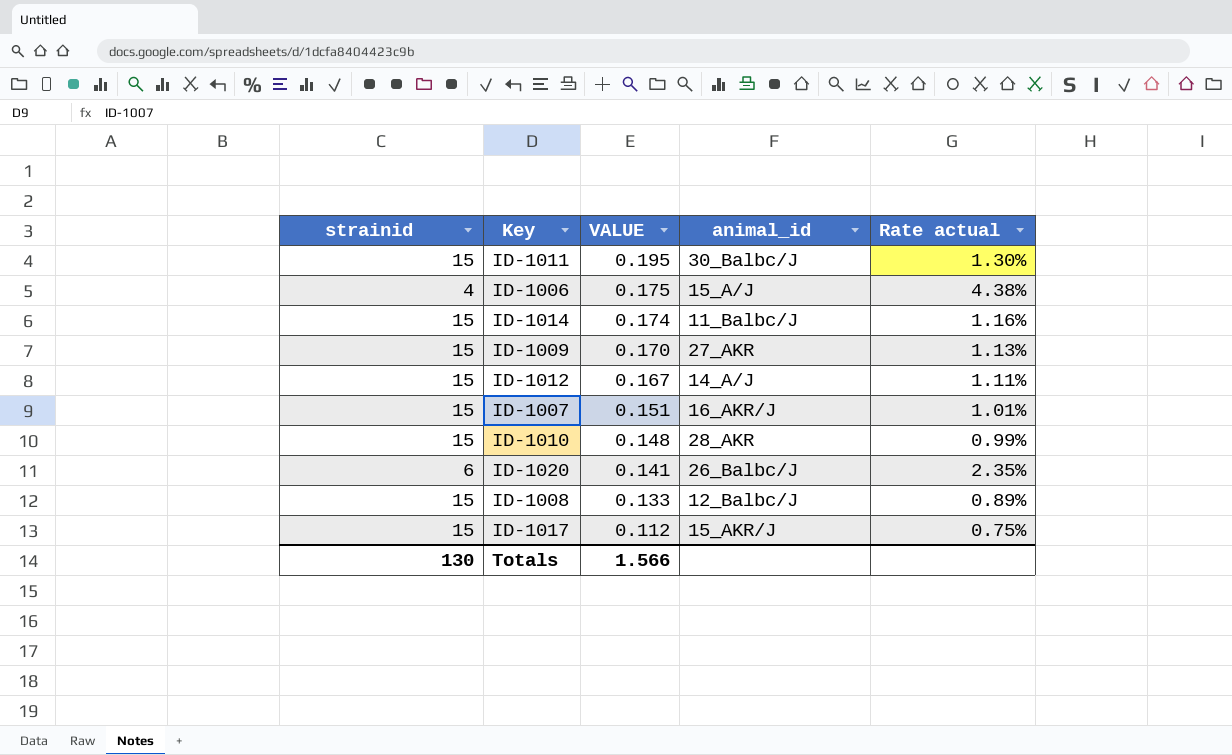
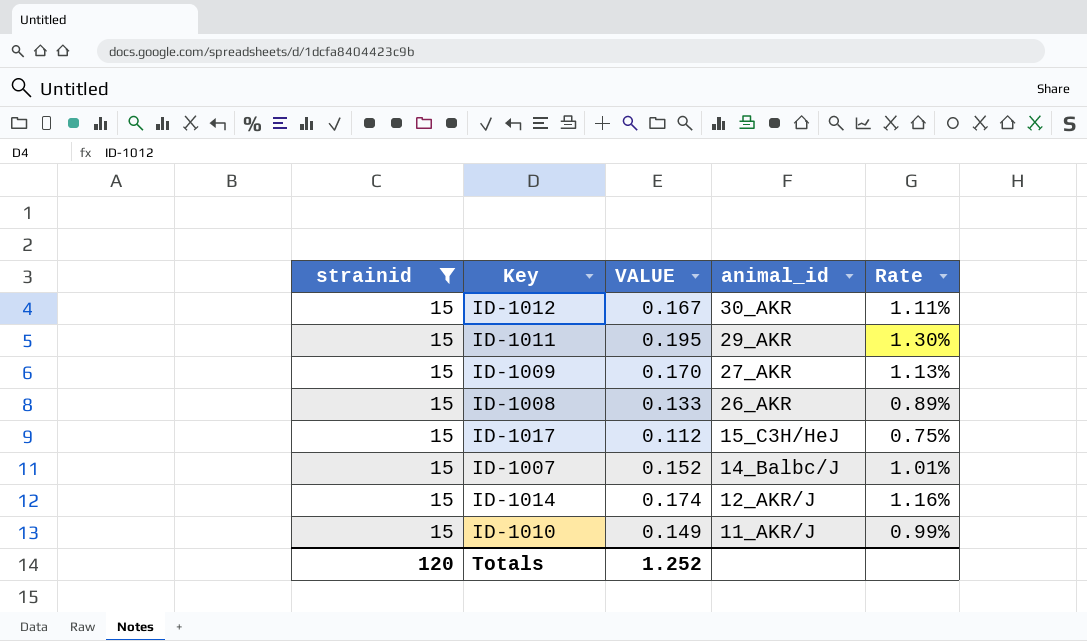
filter: none -> strainid = 15
row order: VALUE descending -> animal_id descending
column name: Rate actual -> Rate
ID-1012 | animal_id: 14_A/J -> 30_AKR
ID-1011 | animal_id: 30_Balbc/J -> 29_AKR
ID-1008 | animal_id: 12_Balbc/J -> 26_AKR
ID-1017 | animal_id: 15_AKR/J -> 15_C3H/HeJ
ID-1007 | VALUE: 0.151 -> 0.152
ID-1007 | animal_id: 16_AKR/J -> 14_Balbc/J
ID-1014 | animal_id: 11_Balbc/J -> 12_AKR/J
ID-1010 | VALUE: 0.148 -> 0.149
ID-1010 | animal_id: 28_AKR -> 11_AKR/J
Totals | strainid: 130 -> 120
Totals | VALUE: 1.566 -> 1.252

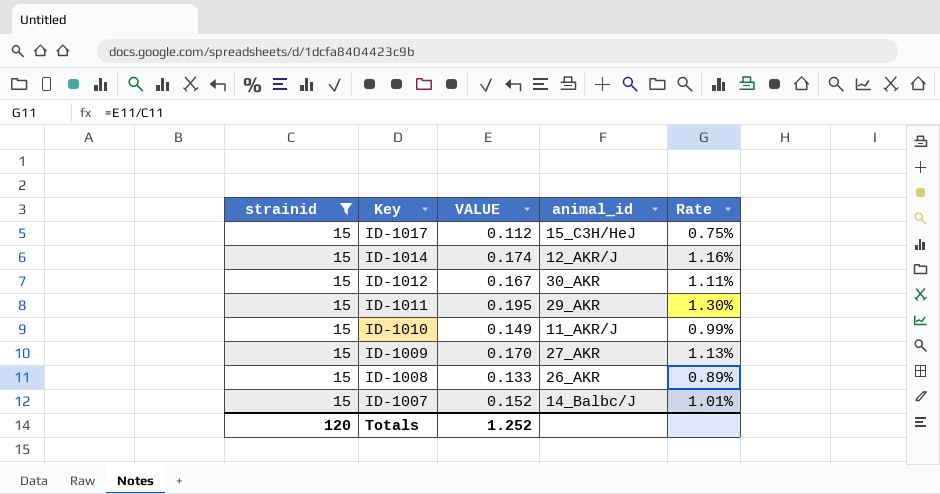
row order: animal_id descending -> Key descending

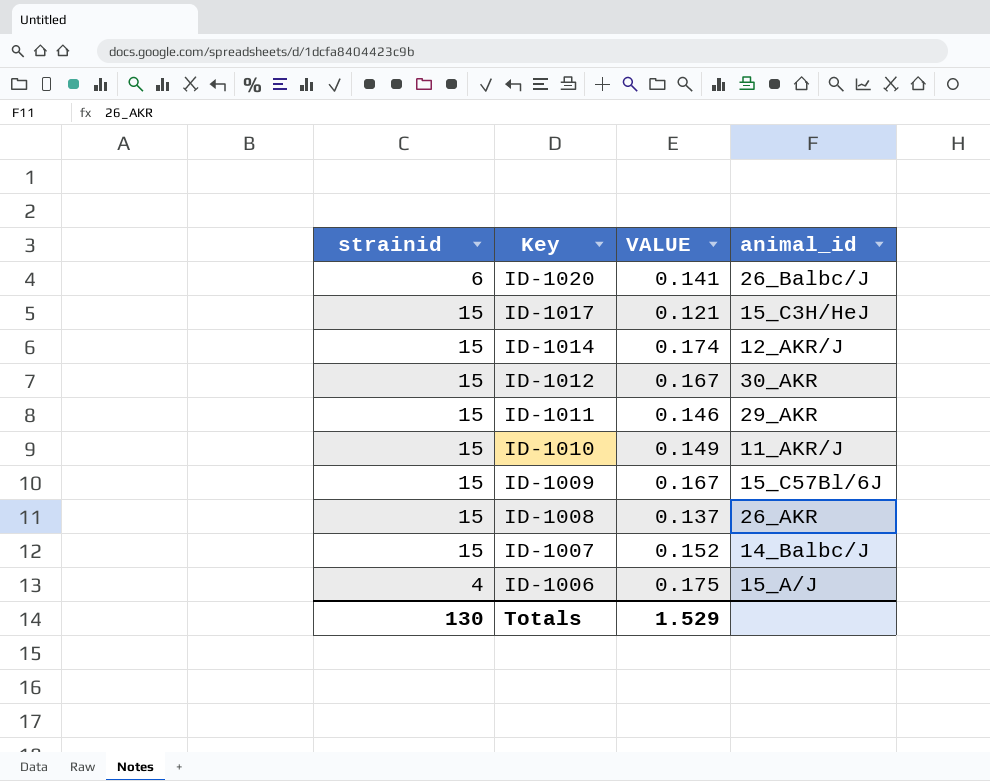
filter: strainid = 15 -> none
column Rate | formula: [VALUE] / [strainid] -> none
ID-1017 | VALUE: 0.112 -> 0.121
ID-1011 | VALUE: 0.195 -> 0.146
ID-1009 | VALUE: 0.170 -> 0.167
ID-1009 | animal_id: 27_AKR -> 15_C57Bl/6J
ID-1008 | VALUE: 0.133 -> 0.137
Totals | strainid: 120 -> 130
Totals | VALUE: 1.252 -> 1.529

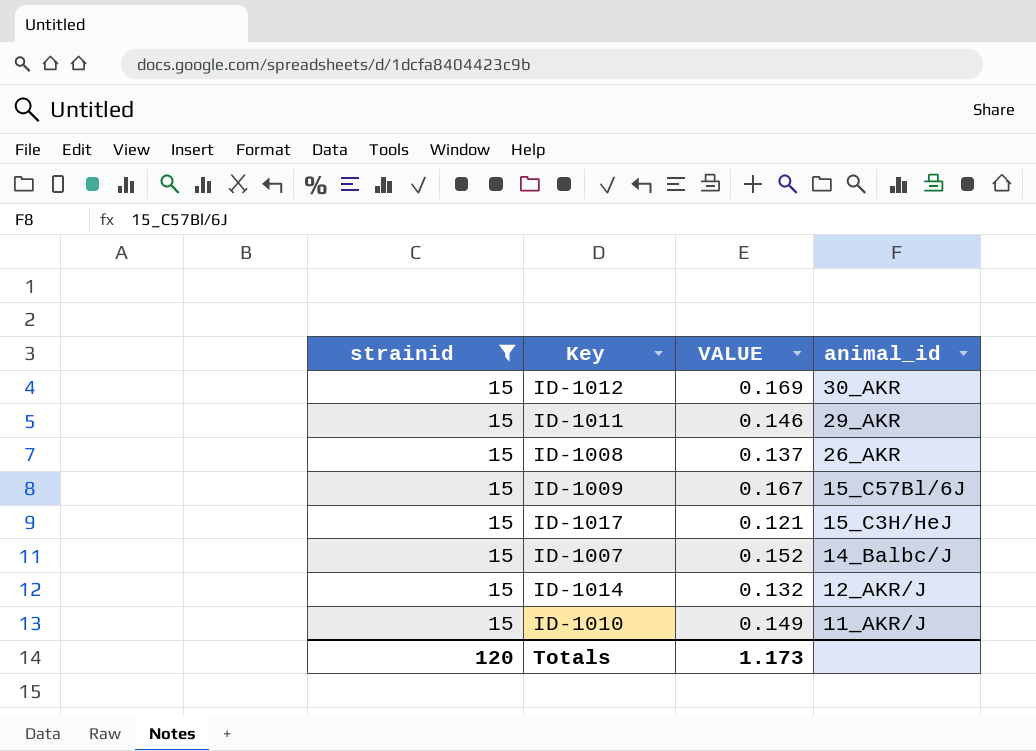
filter: none -> strainid = 15
row order: Key descending -> animal_id descending
ID-1012 | VALUE: 0.167 -> 0.169
ID-1014 | VALUE: 0.174 -> 0.132
Totals | strainid: 130 -> 120
Totals | VALUE: 1.529 -> 1.173

